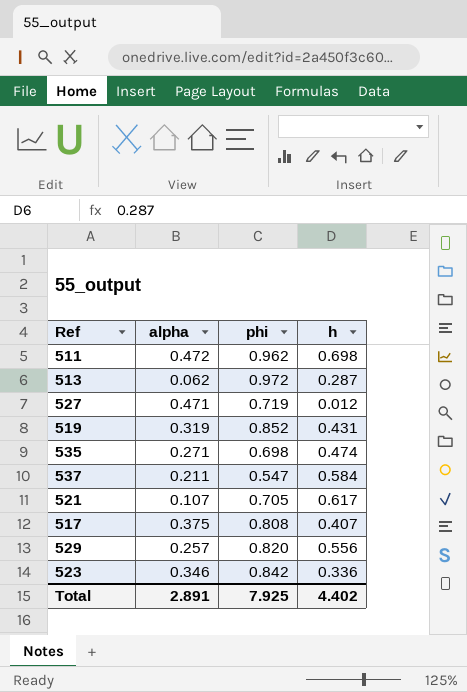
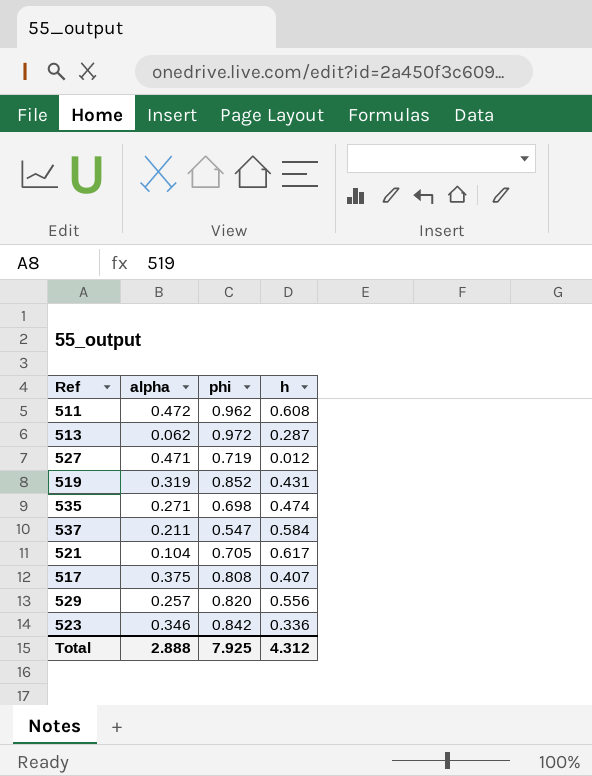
511 | h: 0.698 -> 0.608
521 | alpha: 0.107 -> 0.104
Total | alpha: 2.891 -> 2.888
Total | h: 4.402 -> 4.312

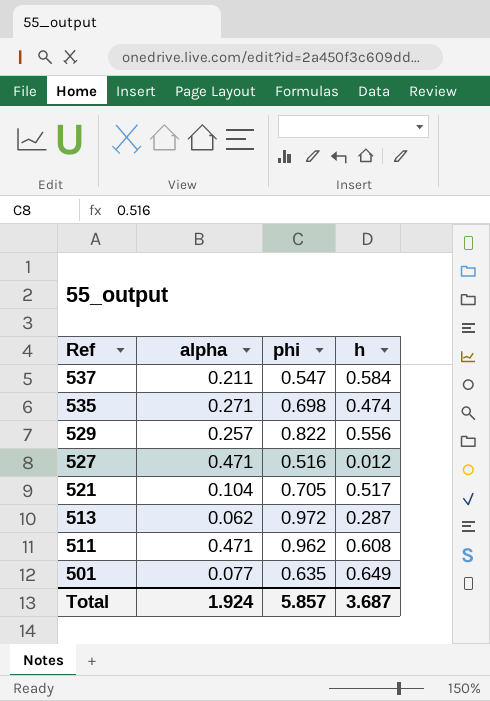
row order: none -> Ref descending
row 519: 0.319 | 0.852 | 0.431 -> none
row 517: 0.375 | 0.808 | 0.407 -> none
row 523: 0.346 | 0.842 | 0.336 -> none
529 | phi: 0.820 -> 0.822
527 | phi: 0.719 -> 0.516
521 | h: 0.617 -> 0.517
511 | alpha: 0.472 -> 0.471
row 501: none -> 0.077 | 0.635 | 0.649
Total | alpha: 2.888 -> 1.924
Total | phi: 7.925 -> 5.857
Total | h: 4.312 -> 3.687

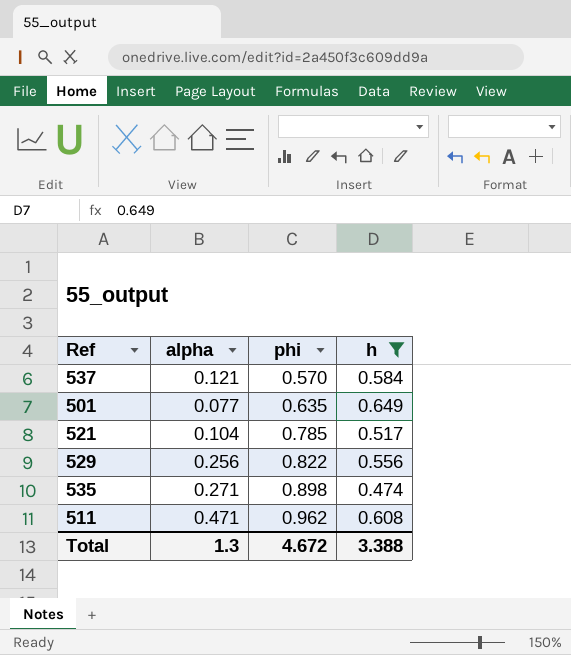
filter: none -> h >= 0.474
row order: Ref descending -> phi ascending
537 | alpha: 0.211 -> 0.121
537 | phi: 0.547 -> 0.570
521 | phi: 0.705 -> 0.785
529 | alpha: 0.257 -> 0.256
535 | phi: 0.698 -> 0.898
Total | alpha: 1.924 -> 1.3
Total | phi: 5.857 -> 4.672
Total | h: 3.687 -> 3.388

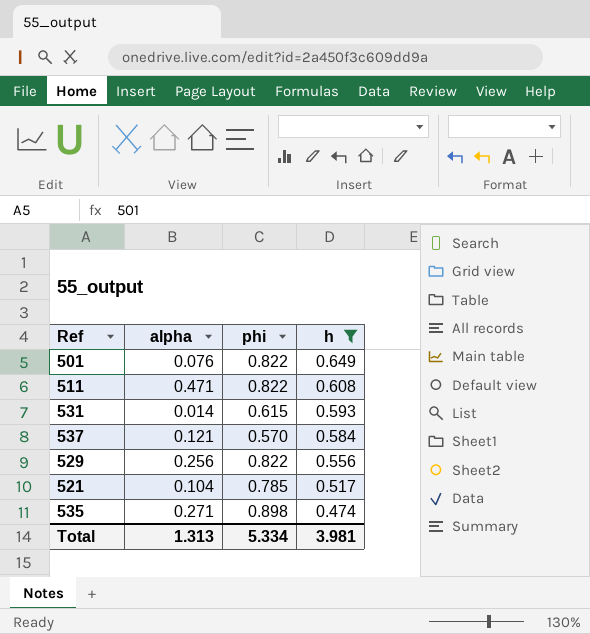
row order: phi ascending -> h descending
501 | alpha: 0.077 -> 0.076
501 | phi: 0.635 -> 0.822
511 | phi: 0.962 -> 0.822
row 531: none -> 0.014 | 0.615 | 0.593
Total | alpha: 1.3 -> 1.313
Total | phi: 4.672 -> 5.334
Total | h: 3.388 -> 3.981

